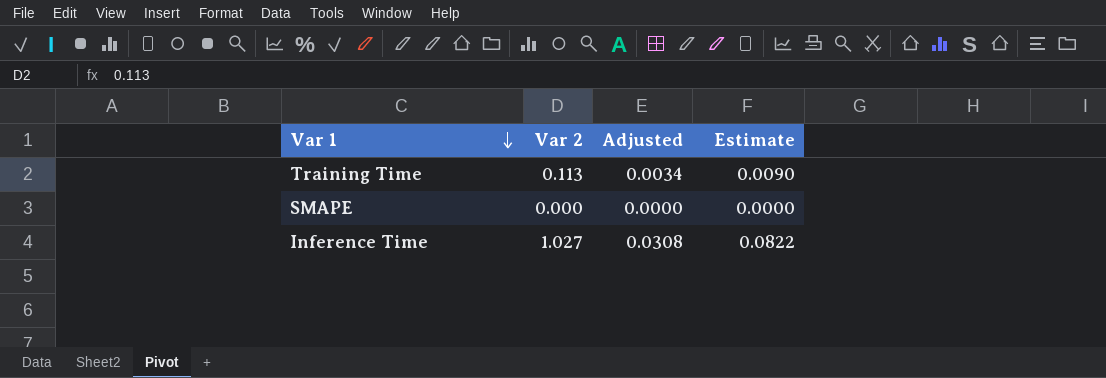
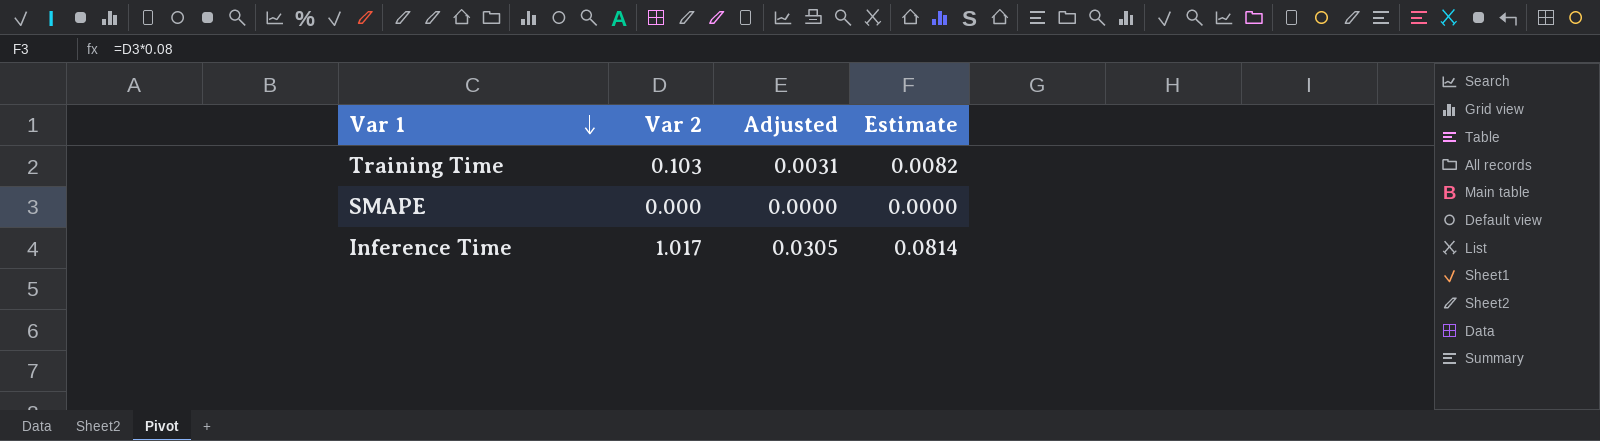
Training Time | Var 2: 0.113 -> 0.103
Training Time | Adjusted: 0.0034 -> 0.0031
Training Time | Estimate: 0.0090 -> 0.0082
Inference Time | Var 2: 1.027 -> 1.017
Inference Time | Adjusted: 0.0308 -> 0.0305
Inference Time | Estimate: 0.0822 -> 0.0814

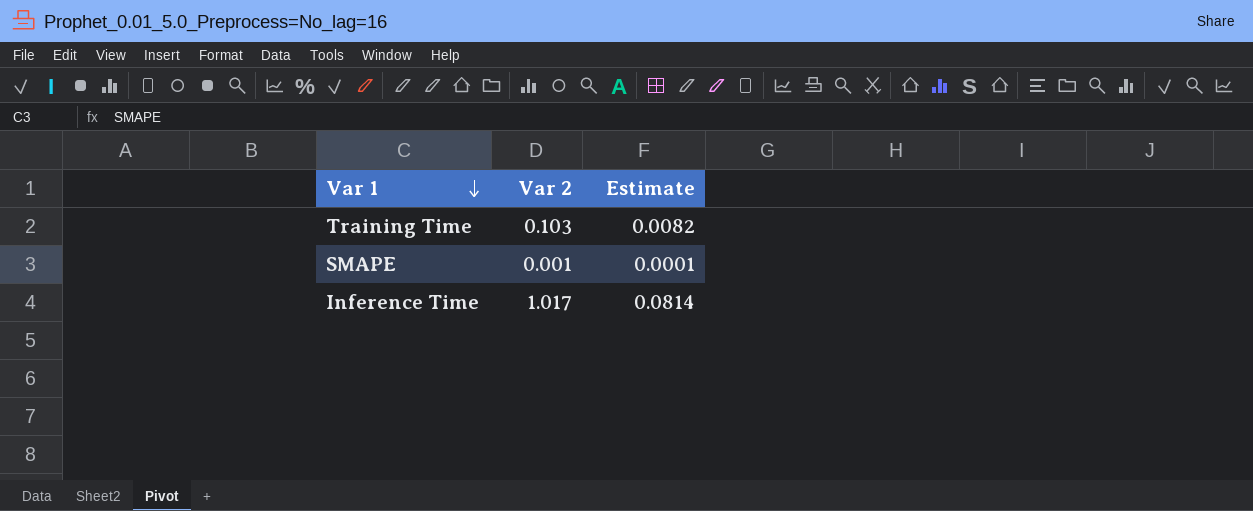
column Adjusted | formula: [Var 2] * 0.03 -> none
SMAPE | Var 2: 0.000 -> 0.001
SMAPE | Estimate: 0.0000 -> 0.0001

